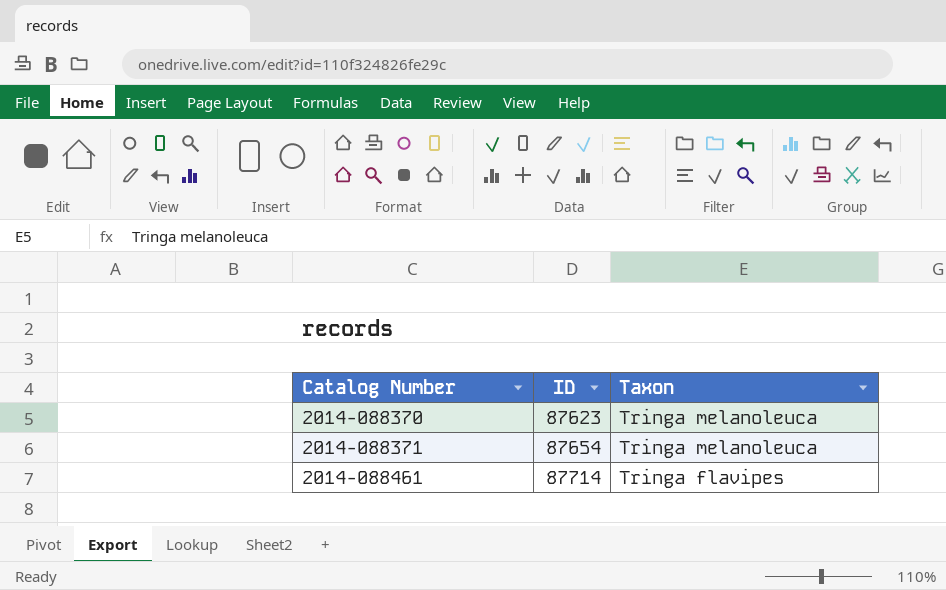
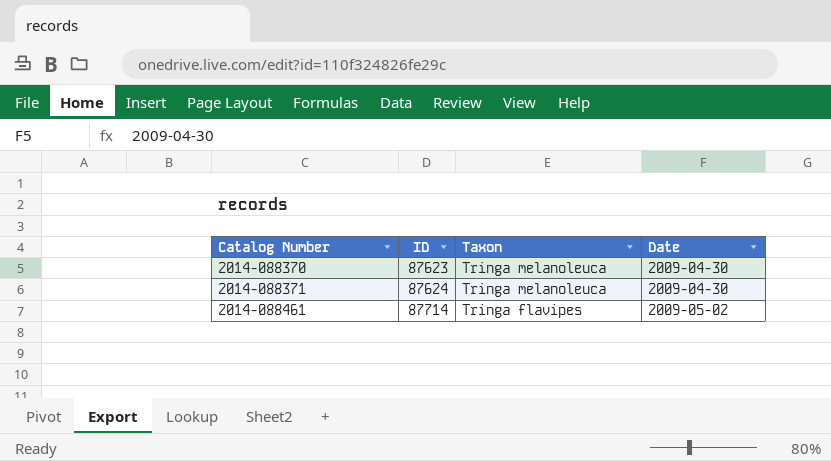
column Date | position: none -> 4
2014-088371 | ID: 87654 -> 87624

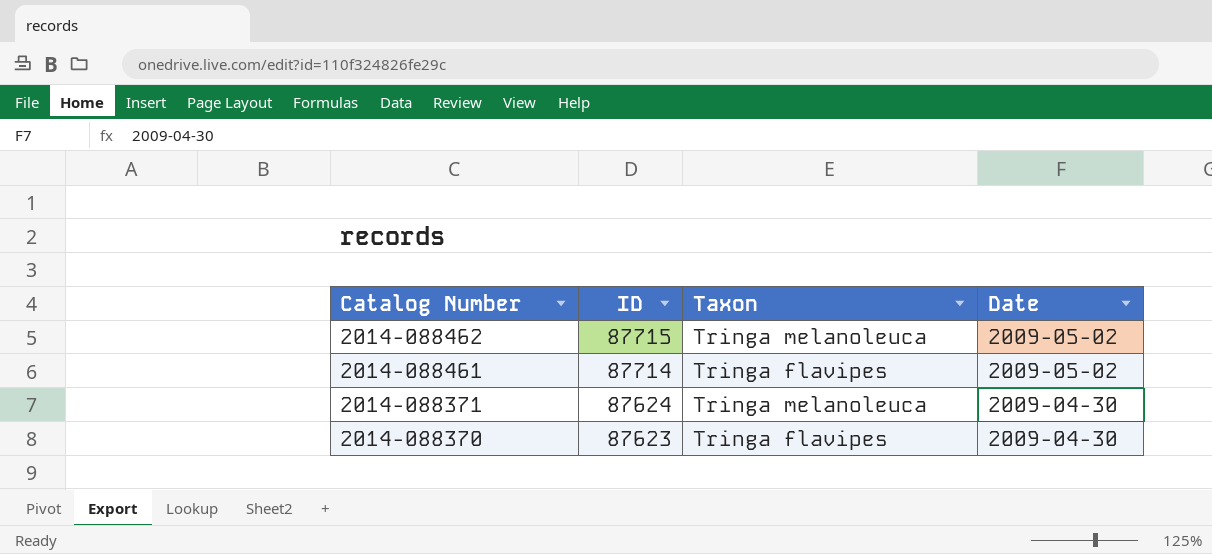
row order: Catalog Number ascending -> Catalog Number descending
row 2014-088462: none -> 87715 | Tringa melanoleuca | 2009-05-02
2014-088370 | Taxon: Tringa melanoleuca -> Tringa flavipes

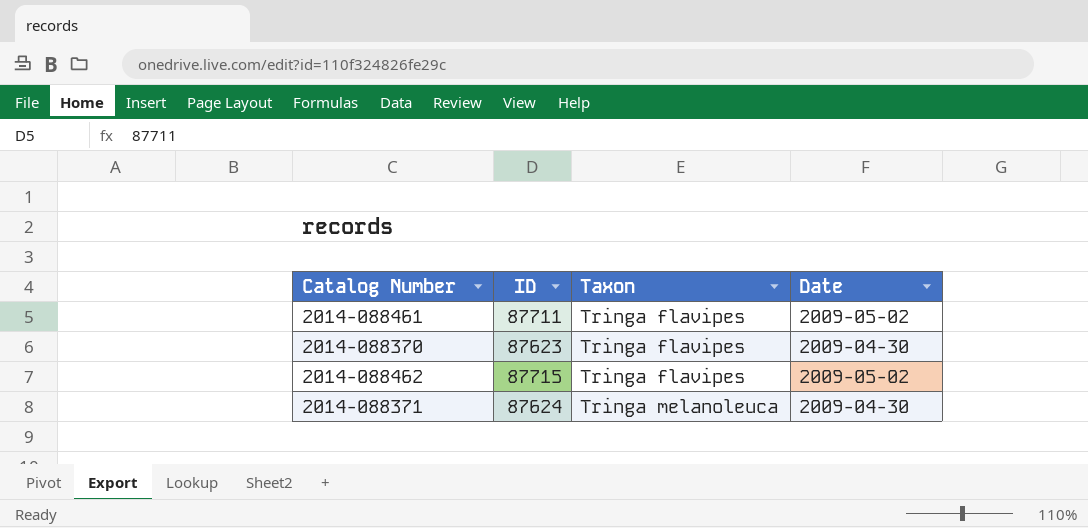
row order: Catalog Number descending -> Taxon ascending
2014-088461 | ID: 87714 -> 87711
2014-088462 | Taxon: Tringa melanoleuca -> Tringa flavipes

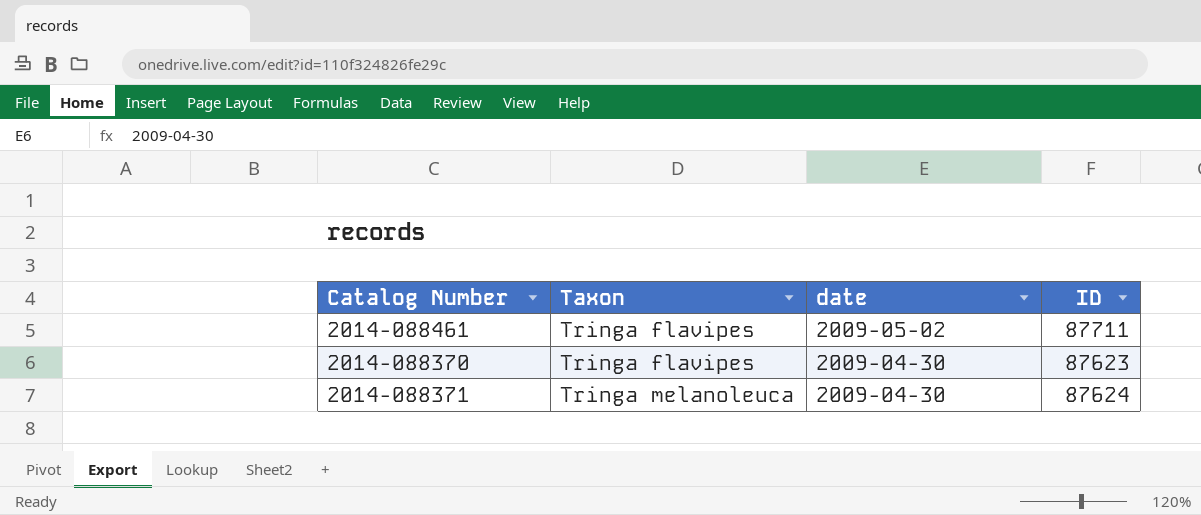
column name: Date -> date
column ID | position: 2 -> 4
row 2014-088462: 87715 | Tringa flavipes | 2009-05-02 -> none

